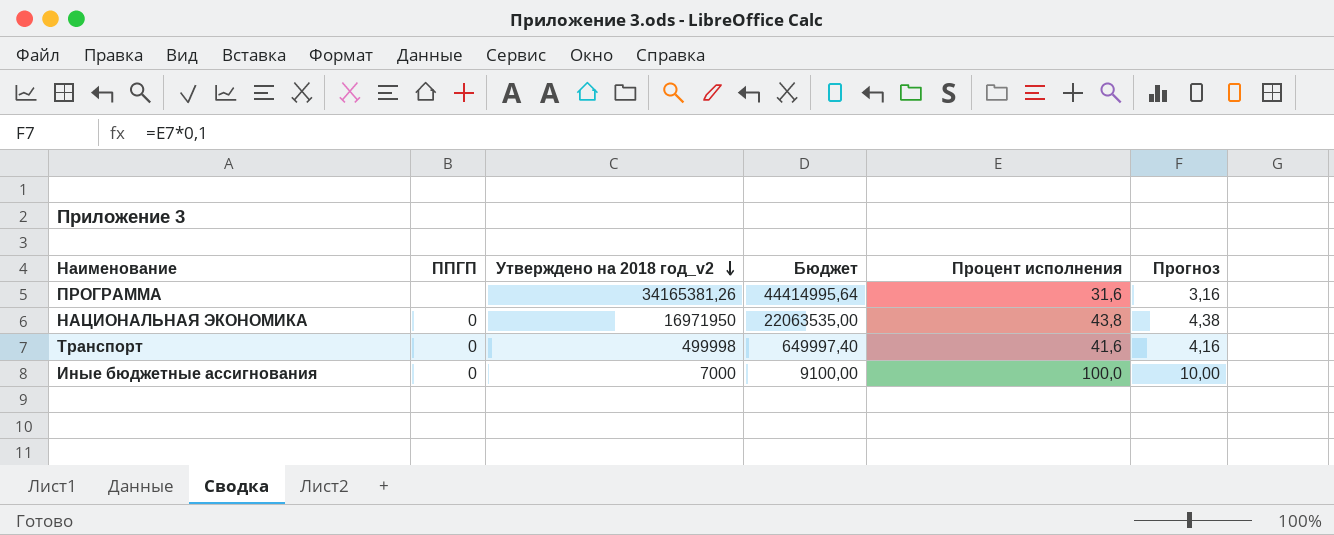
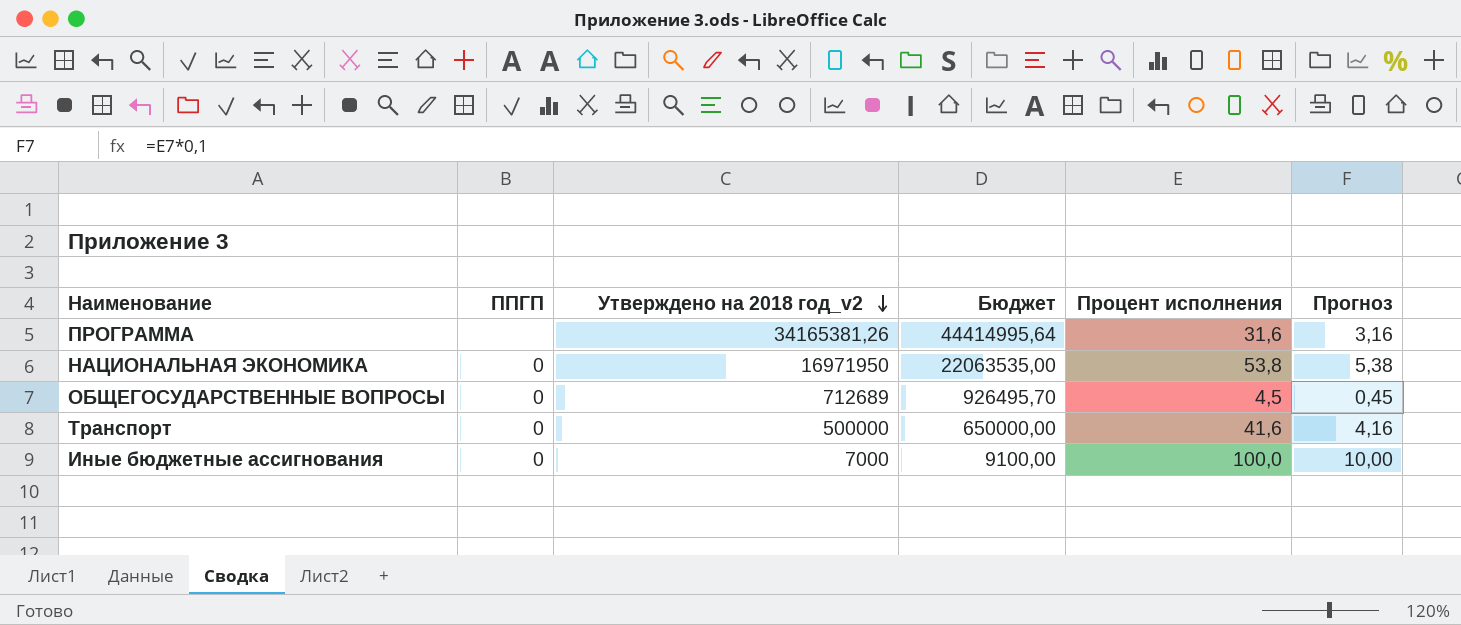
НАЦИОНАЛЬНАЯ ЭКОНОМИКА | Процент исполнения: 43,8 -> 53,8
НАЦИОНАЛЬНАЯ ЭКОНОМИКА | Прогноз: 4,38 -> 5,38
row ОБЩЕГОСУДАРСТВЕННЫЕ ВОПРОСЫ: none -> 0 | 712689 | 926495,70 | 4,5 | 0,45
Транспорт | Утверждено на 2018 год_v2: 499998 -> 500000
Транспорт | Бюджет: 649997,40 -> 650000,00

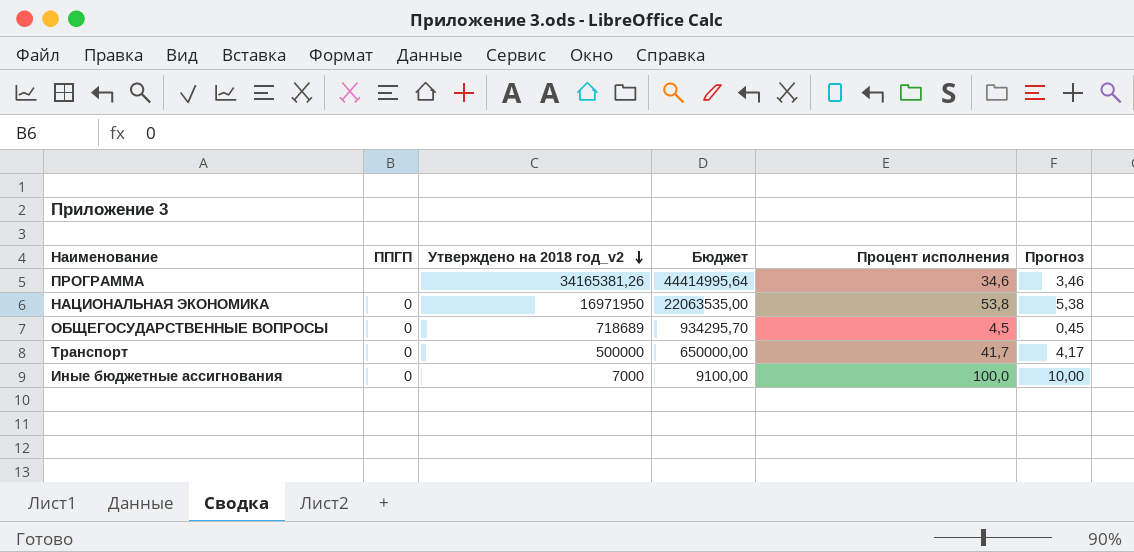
ПРОГРАММА | Процент исполнения: 31,6 -> 34,6
ПРОГРАММА | Прогноз: 3,16 -> 3,46
ОБЩЕГОСУДАРСТВЕННЫЕ ВОПРОСЫ | Утверждено на 2018 год_v2: 712689 -> 718689
ОБЩЕГОСУДАРСТВЕННЫЕ ВОПРОСЫ | Бюджет: 926495,70 -> 934295,70
Транспорт | Процент исполнения: 41,6 -> 41,7
Транспорт | Прогноз: 4,16 -> 4,17

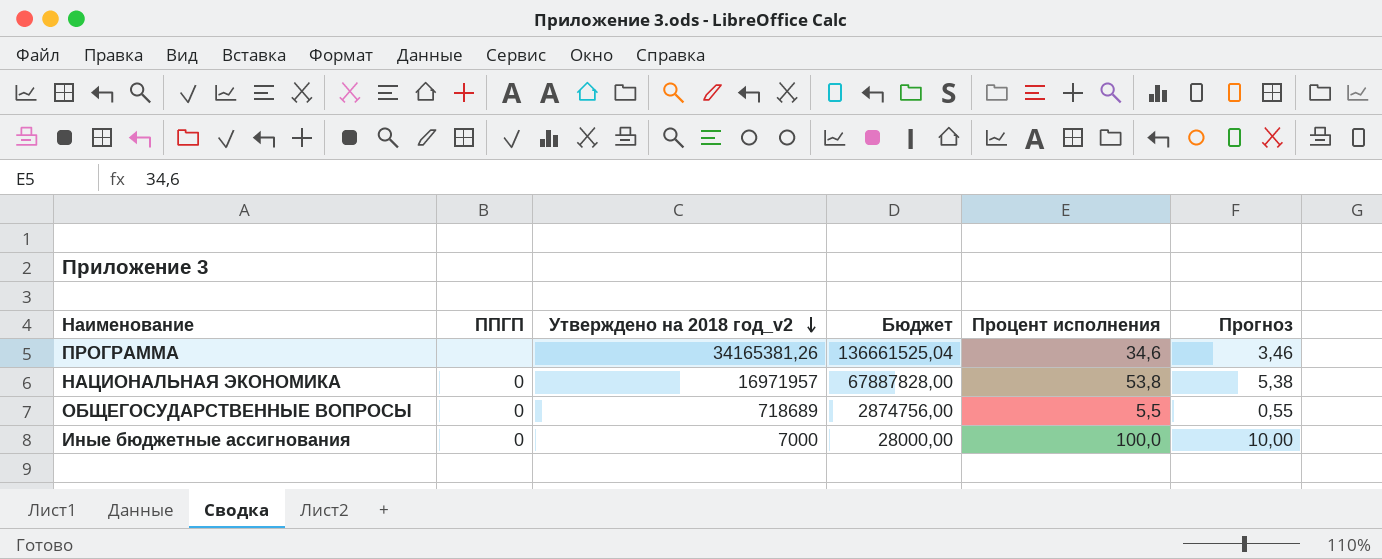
column Бюджет | formula: [Утверждено на 2018 год_v2] * 1,3 -> [Утверждено на 2018 год_v2] * 4
row Транспорт: 0 | 500000 | 650000,00 | 41,7 | 4,17 -> none
НАЦИОНАЛЬНАЯ ЭКОНОМИКА | Утверждено на 2018 год_v2: 16971950 -> 16971957
ОБЩЕГОСУДАРСТВЕННЫЕ ВОПРОСЫ | Процент исполнения: 4,5 -> 5,5
ОБЩЕГОСУДАРСТВЕННЫЕ ВОПРОСЫ | Прогноз: 0,45 -> 0,55

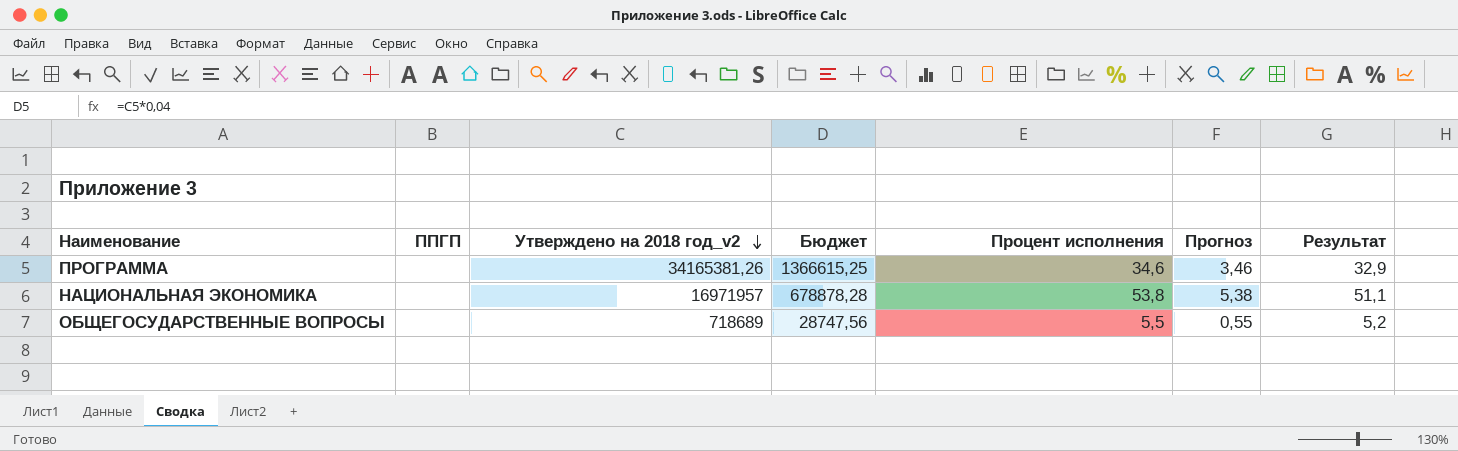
column Бюджет | formula: [Утверждено на 2018 год_v2] * 4 -> [Утверждено на 2018 год_v2] * 0,04
column Результат | formula: none -> [Процент исполнения] * 0,95
row Иные бюджетные ассигнования: 0 | 7000 | 28000,00 | 100,0 | 10,00 -> none
НАЦИОНАЛЬНАЯ ЭКОНОМИКА | ППГП: 0 -> none
ОБЩЕГОСУДАРСТВЕННЫЕ ВОПРОСЫ | ППГП: 0 -> none

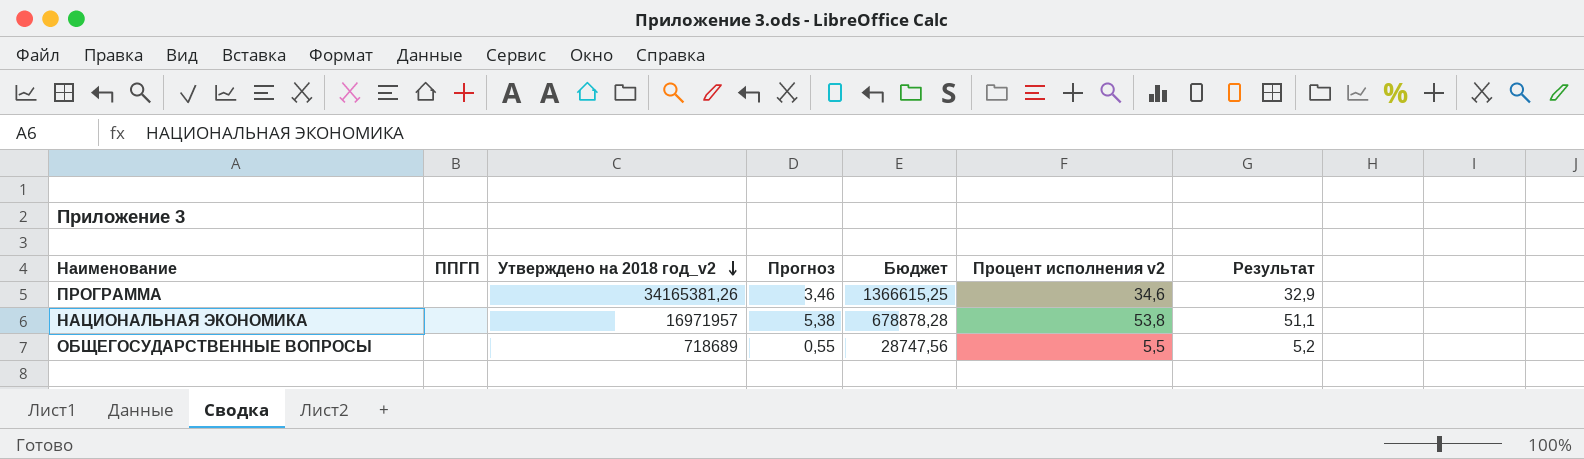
column Прогноз | position: 6 -> 4
column name: Процент исполнения -> Процент исполнения v2

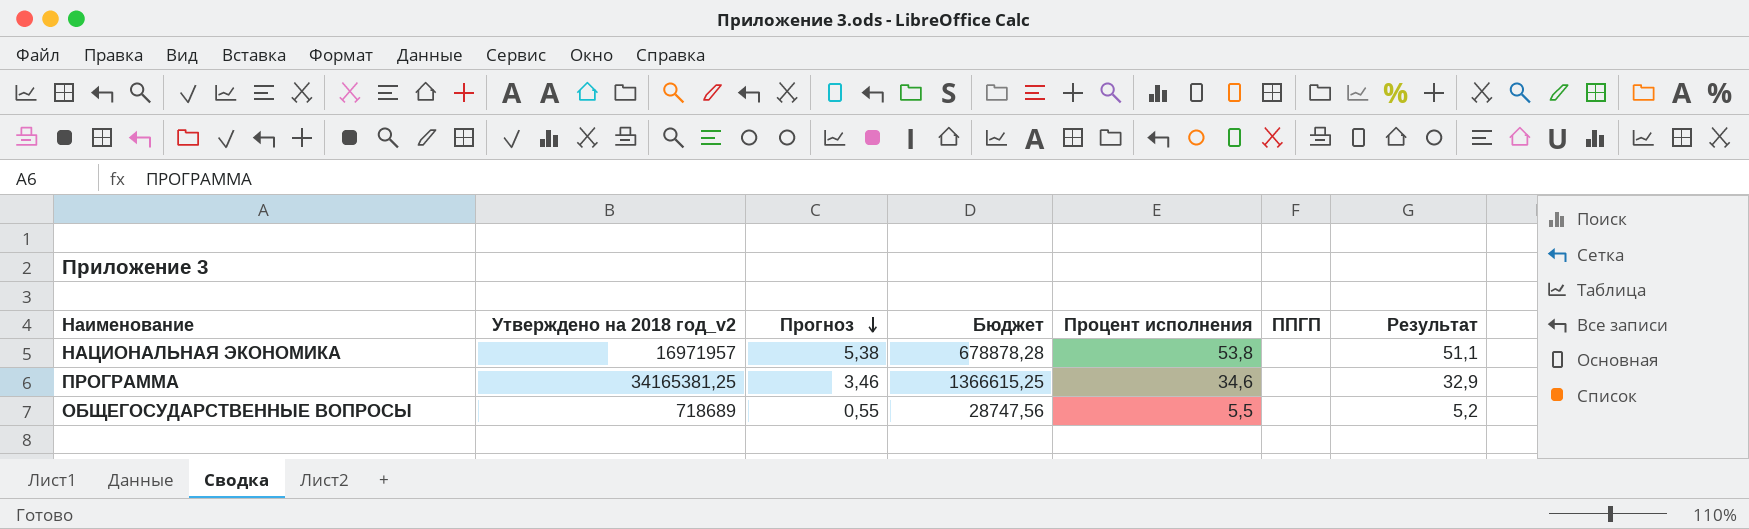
row order: Утверждено на 2018 год_v2 descending -> Прогноз descending
column name: Процент исполнения v2 -> Процент исполнения
column ППГП | position: 2 -> 6
ПРОГРАММА | Утверждено на 2018 год_v2: 34165381,26 -> 34165381,25

